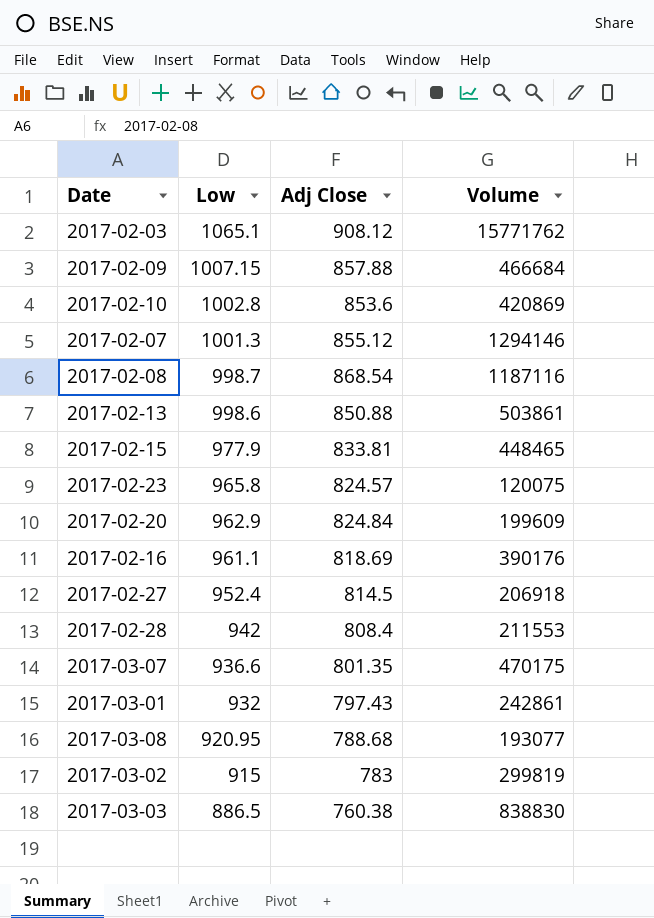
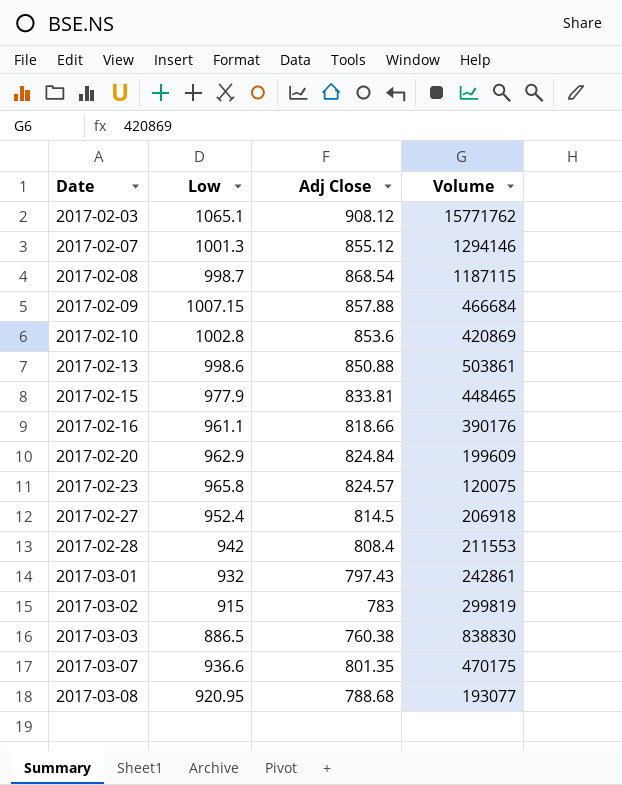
row order: Low descending -> Date ascending
2017-02-08 | Volume: 1187116 -> 1187115
2017-02-16 | Adj Close: 818.69 -> 818.66

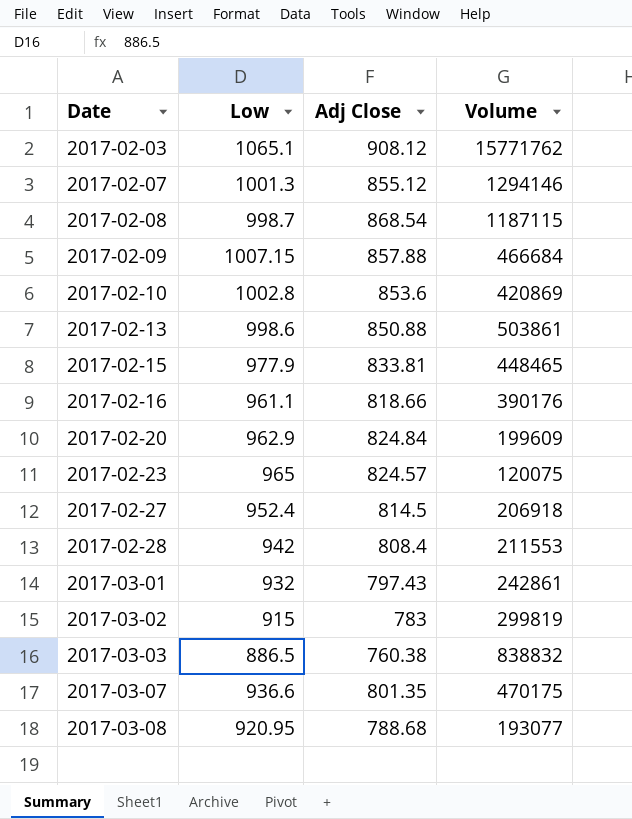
2017-02-23 | Low: 965.8 -> 965
2017-03-03 | Volume: 838830 -> 838832

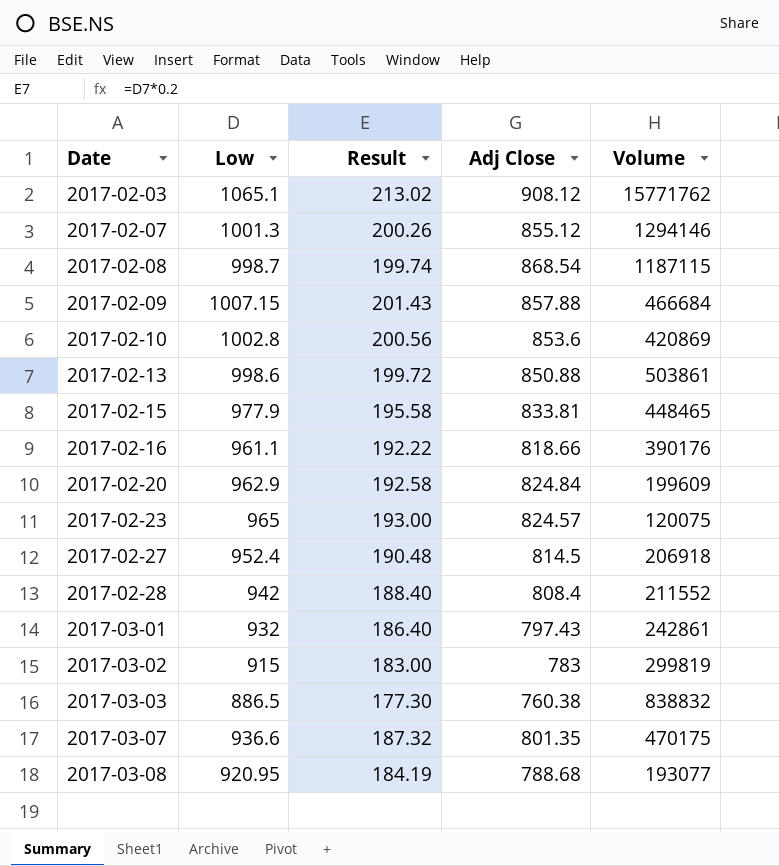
column Result | formula: none -> [Low] * 0.2
2017-02-28 | Volume: 211553 -> 211552

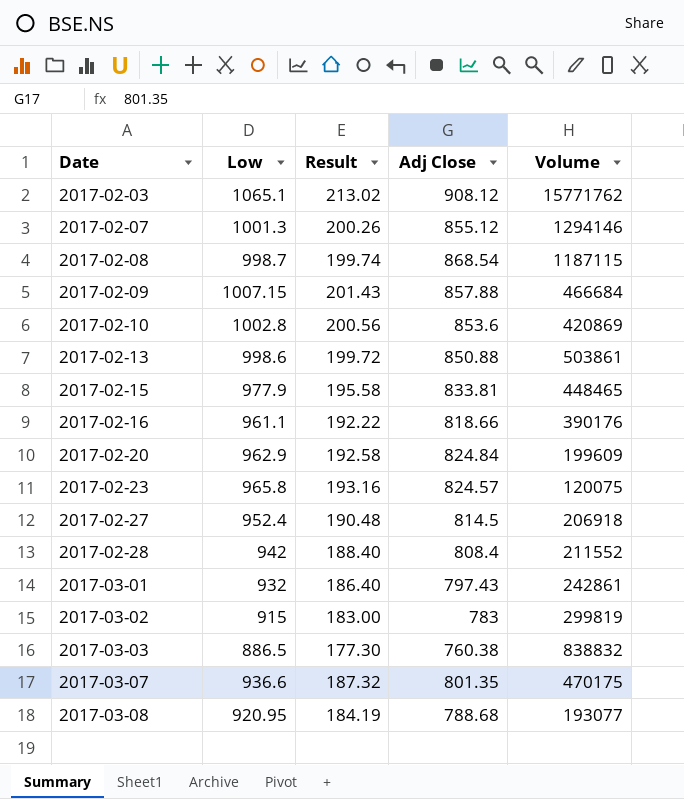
2017-02-23 | Low: 965 -> 965.8
2017-02-23 | Result: 193.00 -> 193.16

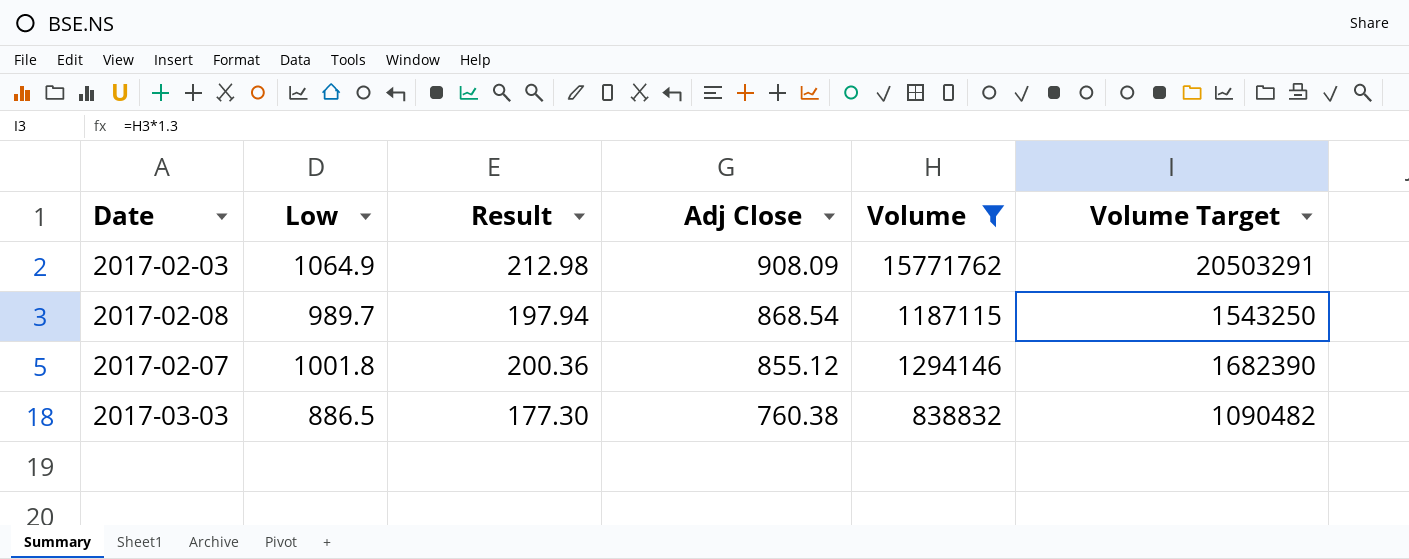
filter: none -> Volume >= 838832
row order: Date ascending -> Adj Close descending
column Volume Target | formula: none -> [Volume] * 1.3
2017-02-03 | Low: 1065.1 -> 1064.9
2017-02-03 | Result: 213.02 -> 212.98
2017-02-03 | Adj Close: 908.12 -> 908.09
2017-02-08 | Low: 998.7 -> 989.7
2017-02-08 | Result: 199.74 -> 197.94
2017-02-07 | Low: 1001.3 -> 1001.8
2017-02-07 | Result: 200.26 -> 200.36

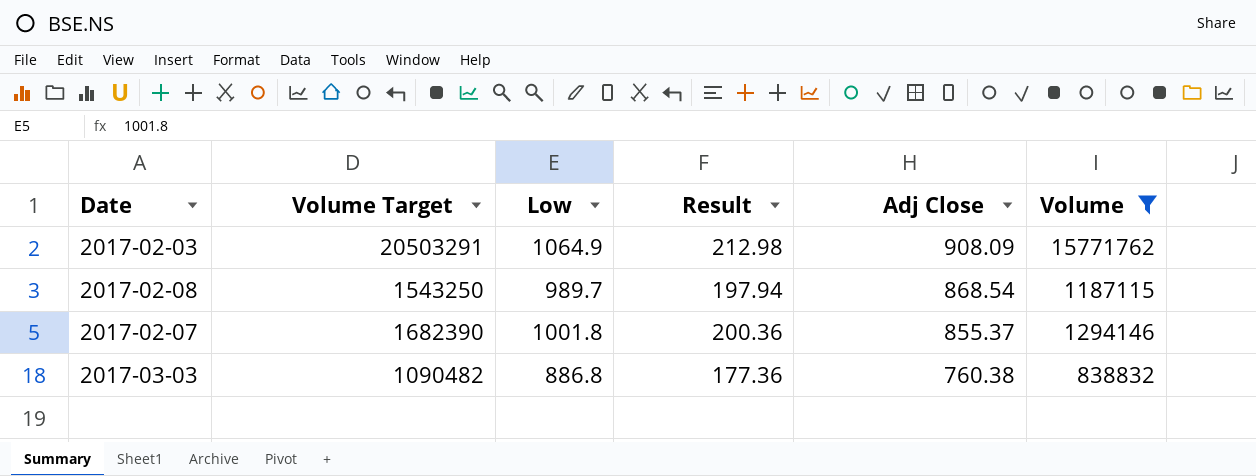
column Volume Target | position: 6 -> 2
2017-02-07 | Adj Close: 855.12 -> 855.37
2017-03-03 | Low: 886.5 -> 886.8
2017-03-03 | Result: 177.30 -> 177.36

